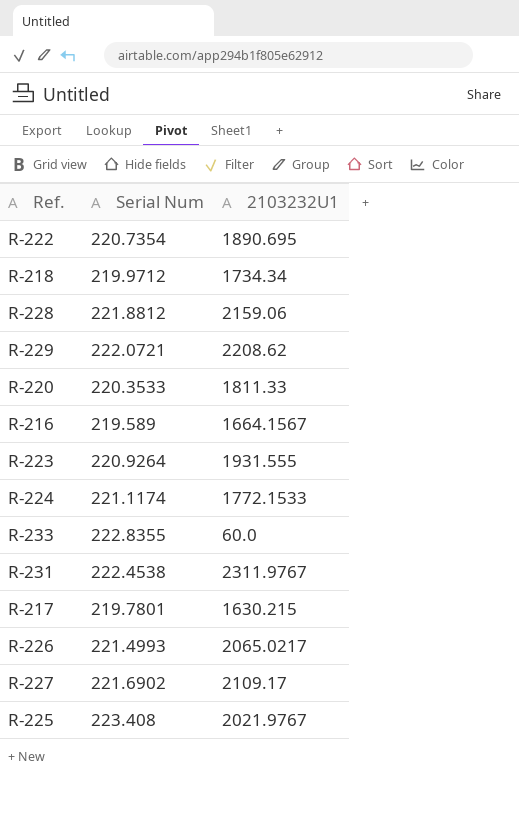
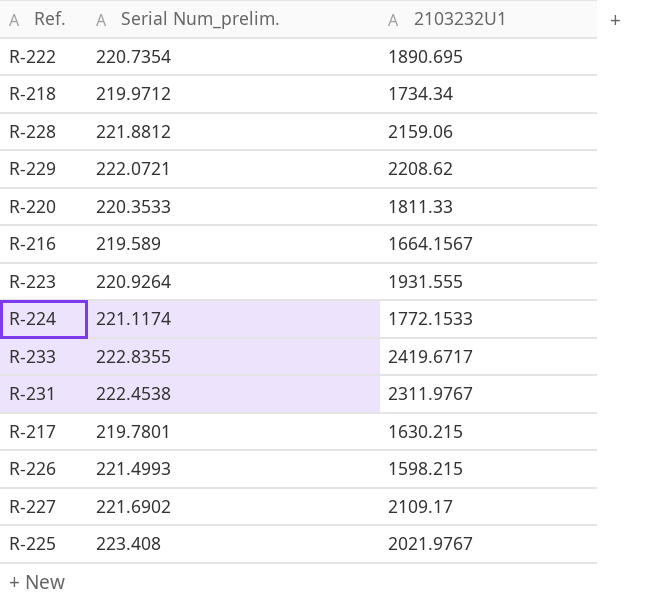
column name: Serial Num -> Serial Num_prelim.
R-233 | 2103232U1: 60.0 -> 2419.6717
R-226 | 2103232U1: 2065.0217 -> 1598.215

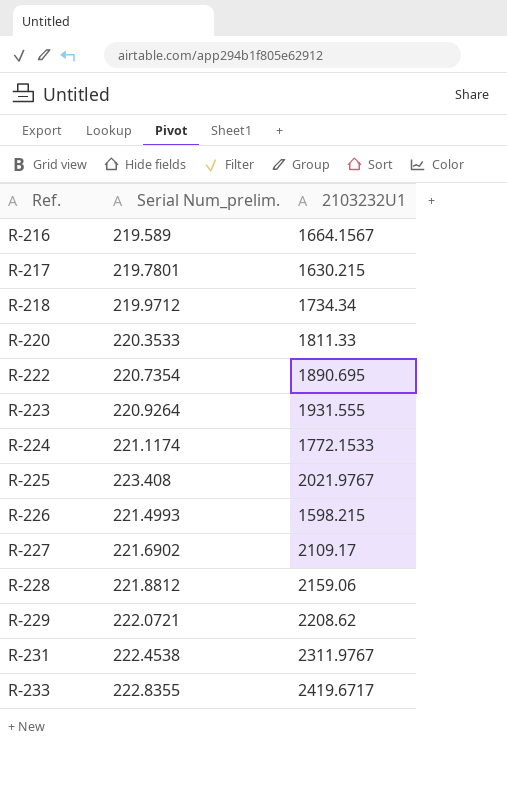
row order: none -> Ref. ascending

